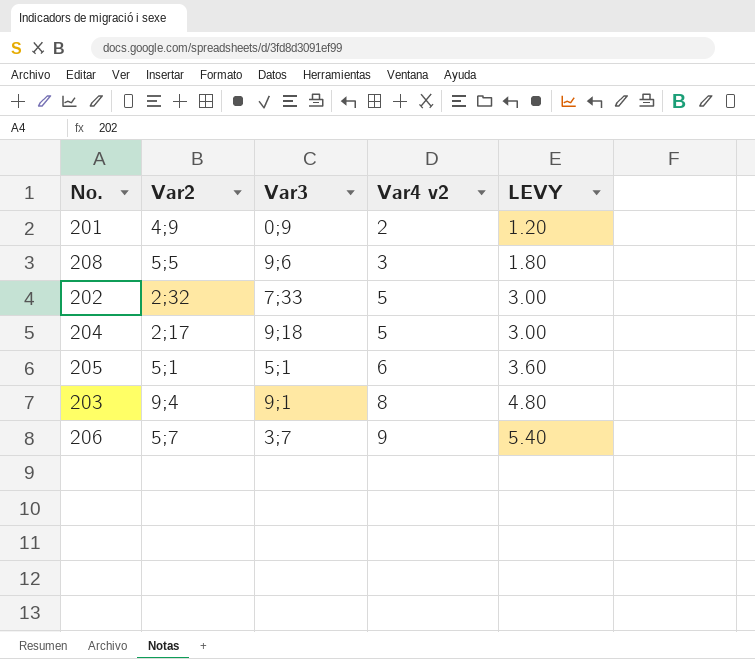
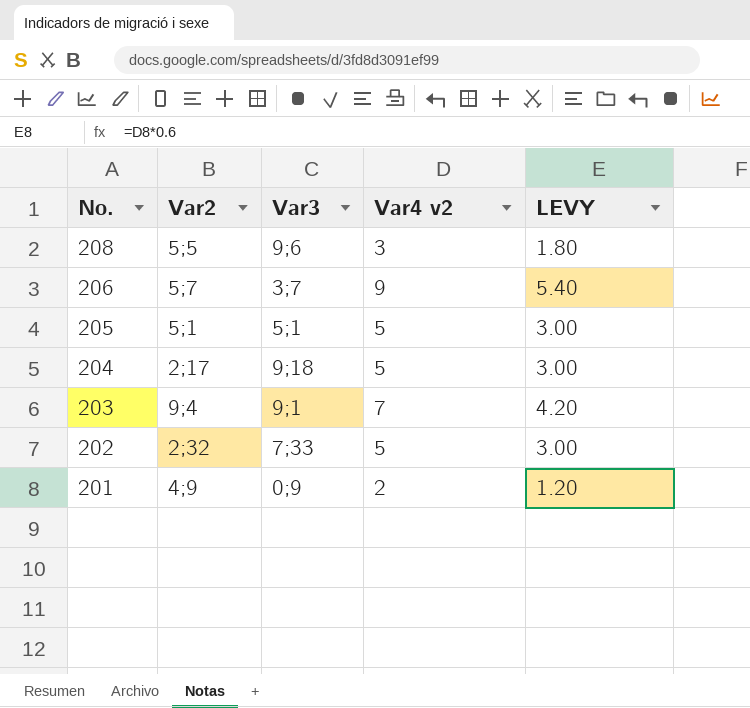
row order: Var4 v2 ascending -> No. descending
205 | Var4 v2: 6 -> 5
205 | LEVY: 3.60 -> 3.00
203 | Var4 v2: 8 -> 7
203 | LEVY: 4.80 -> 4.20

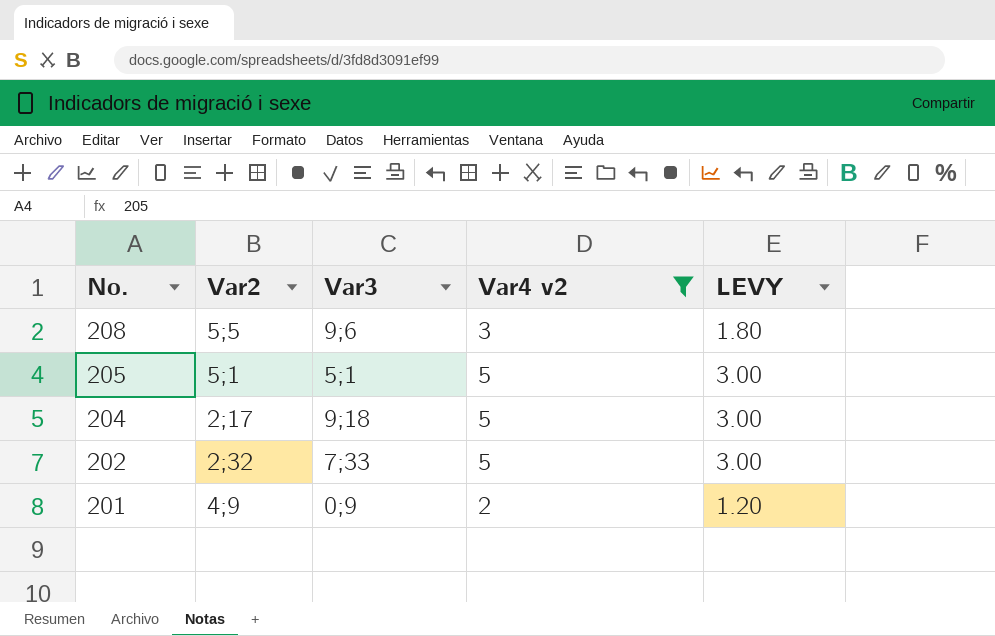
filter: none -> Var4 v2 <= 5

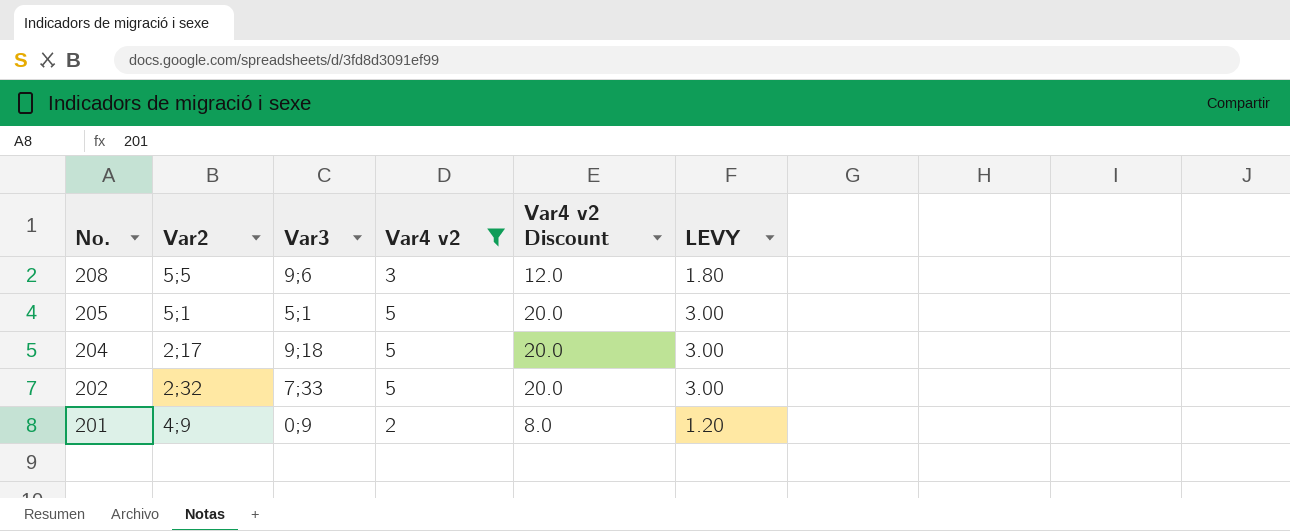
column Var4 v2 Discount | formula: none -> [Var4 v2] * 4

